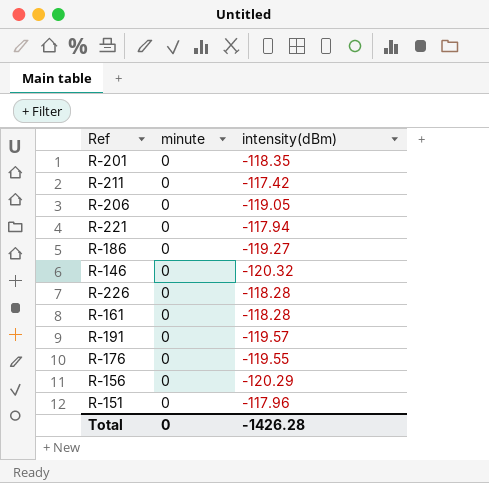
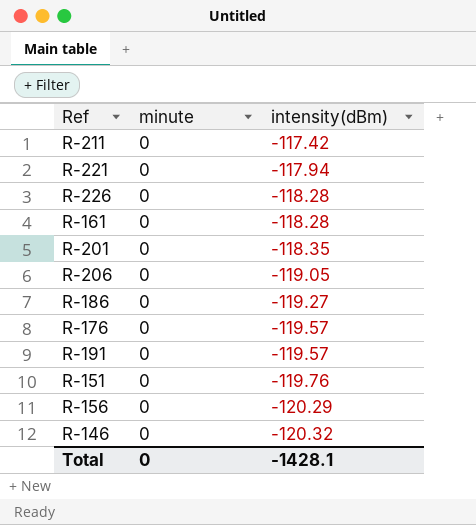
row order: none -> intensity(dBm) descending
R-176 | intensity(dBm): -119.55 -> -119.57
R-151 | intensity(dBm): -117.96 -> -119.76
Total | intensity(dBm): -1426.28 -> -1428.1

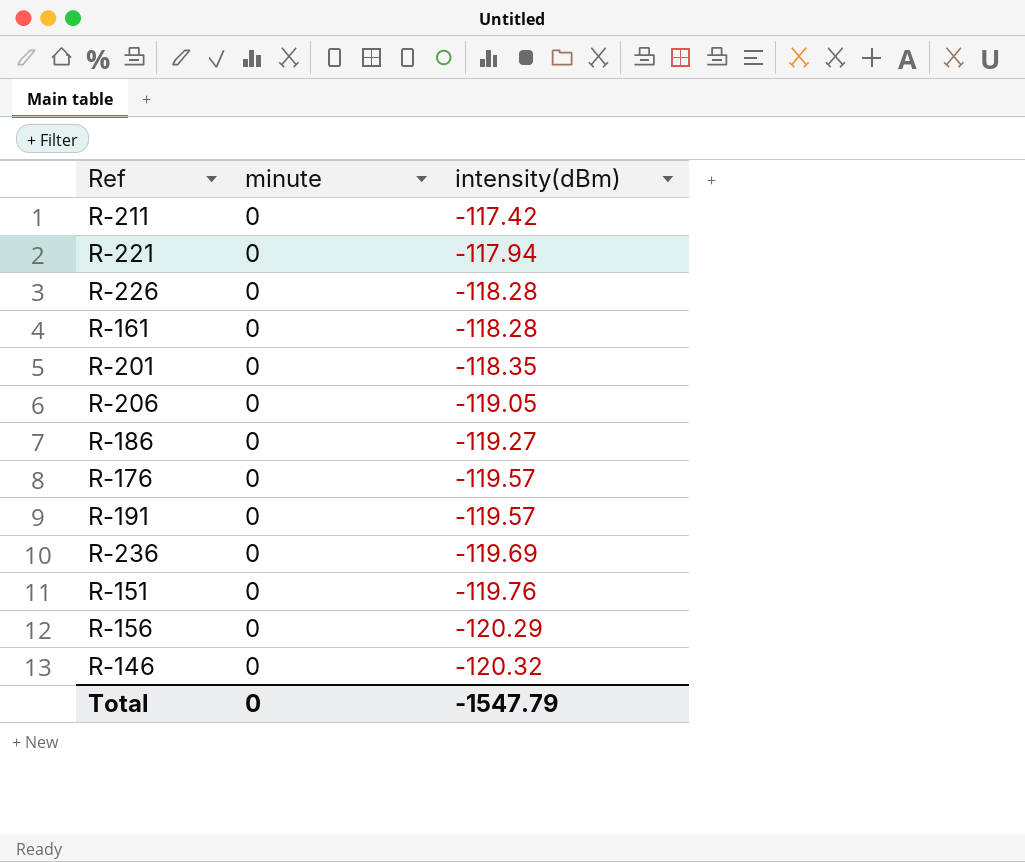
row R-236: none -> 0 | -119.69
Total | intensity(dBm): -1428.1 -> -1547.79

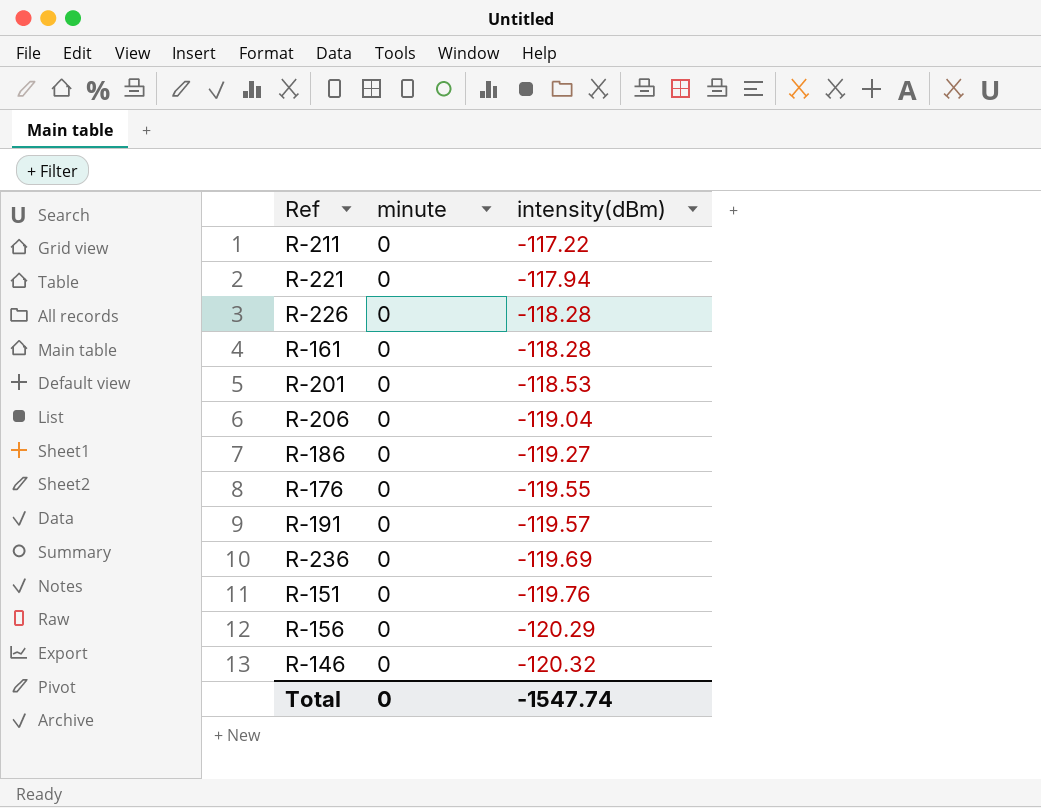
R-211 | intensity(dBm): -117.42 -> -117.22
R-201 | intensity(dBm): -118.35 -> -118.53
R-206 | intensity(dBm): -119.05 -> -119.04
R-176 | intensity(dBm): -119.57 -> -119.55
Total | intensity(dBm): -1547.79 -> -1547.74

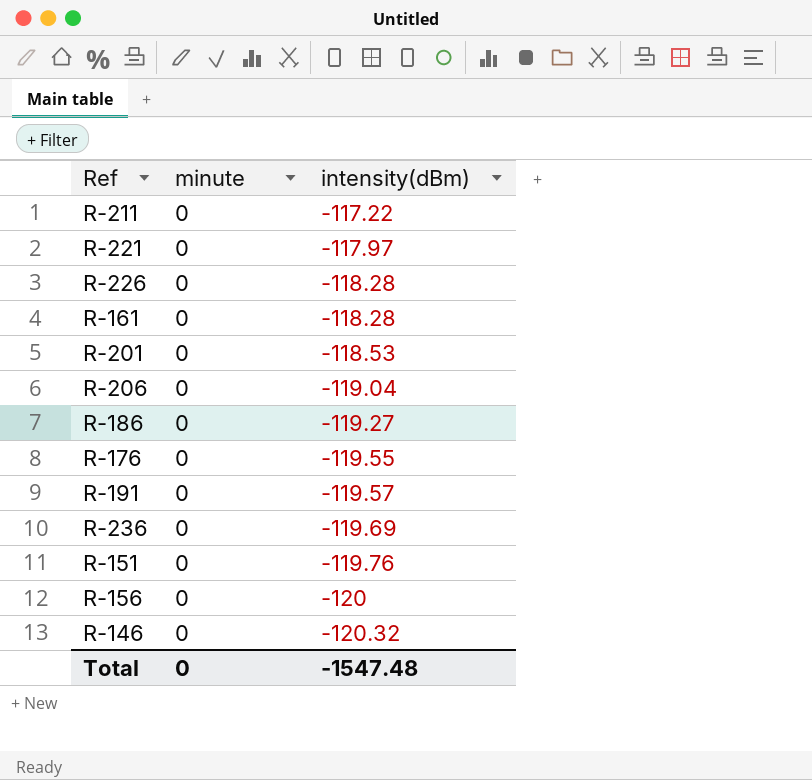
R-221 | intensity(dBm): -117.94 -> -117.97
R-156 | intensity(dBm): -120.29 -> -120
Total | intensity(dBm): -1547.74 -> -1547.48

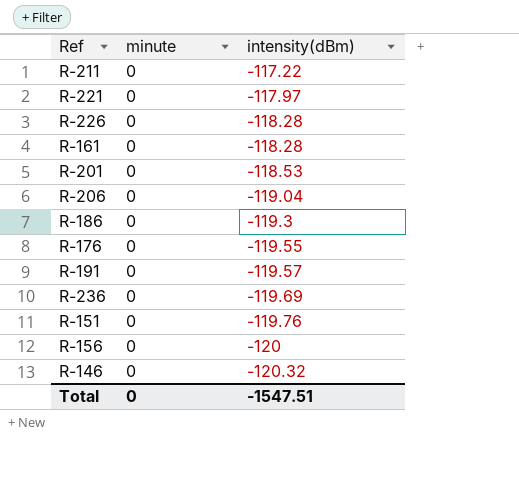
R-186 | intensity(dBm): -119.27 -> -119.3
Total | intensity(dBm): -1547.48 -> -1547.51

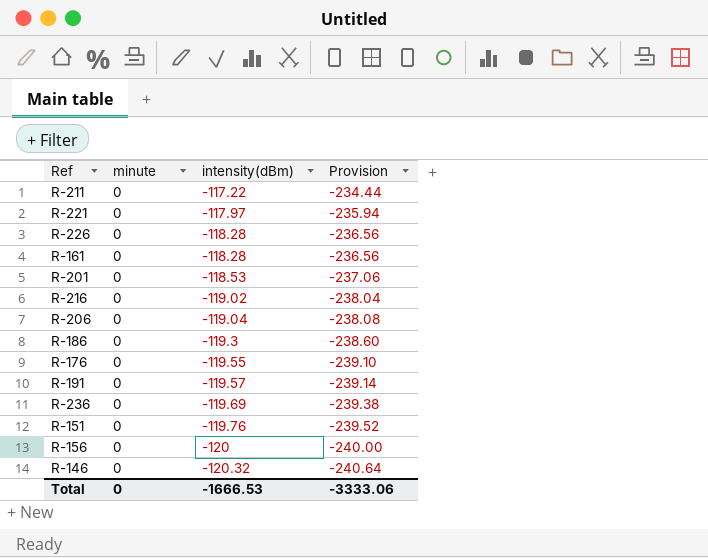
column Provision | formula: none -> [intensity(dBm)] * 2
row R-216: none -> 0 | -119.02 | -238.04
Total | intensity(dBm): -1547.51 -> -1666.53

